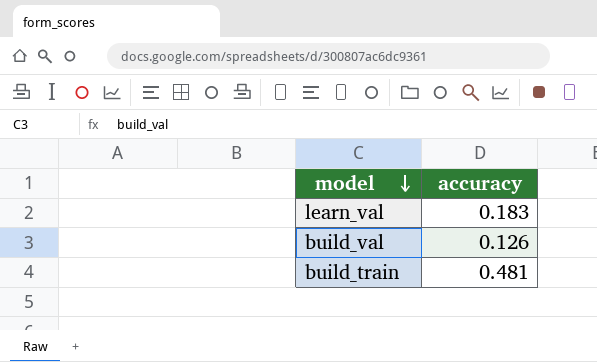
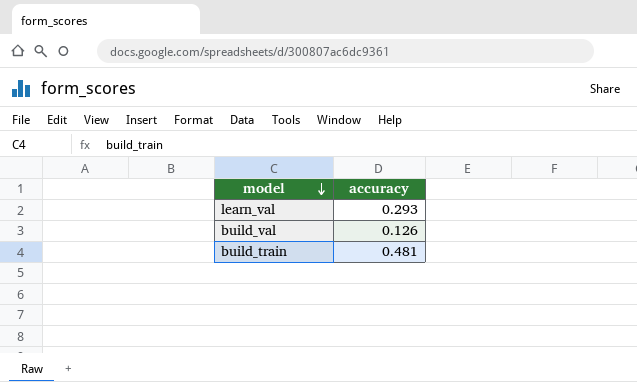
learn_val | accuracy: 0.183 -> 0.293

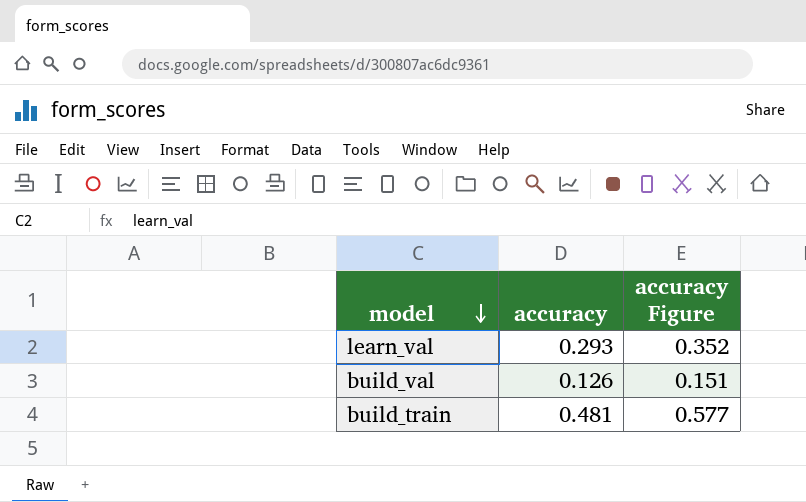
column accuracy Figure | formula: none -> [accuracy] * 1.2

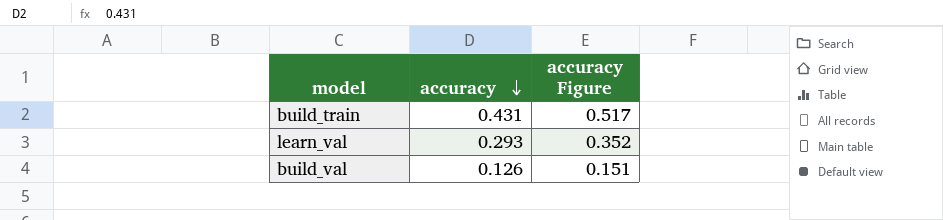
row order: model descending -> accuracy descending
build_train | accuracy: 0.481 -> 0.431
build_train | accuracy Figure: 0.577 -> 0.517

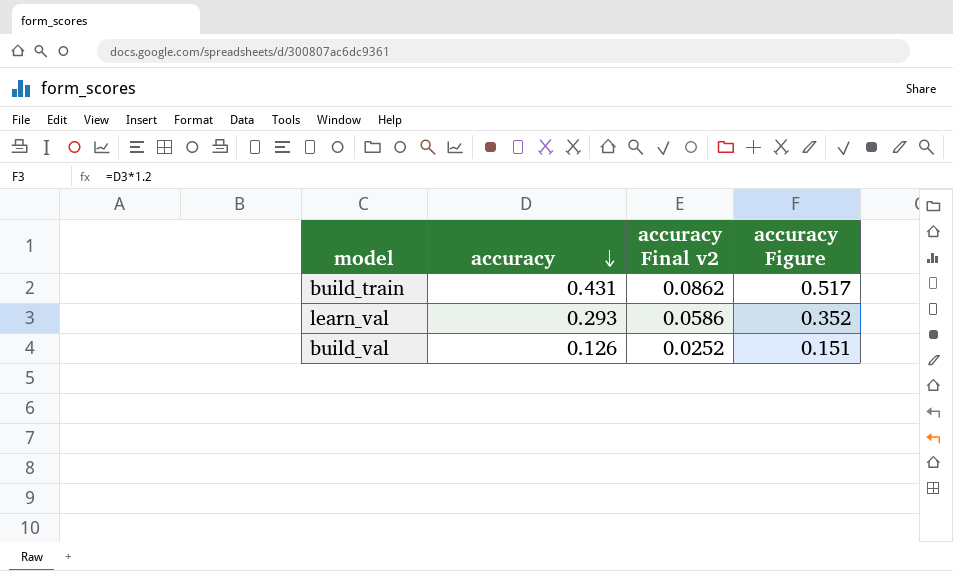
column accuracy Final v2 | formula: none -> [accuracy] * 0.2

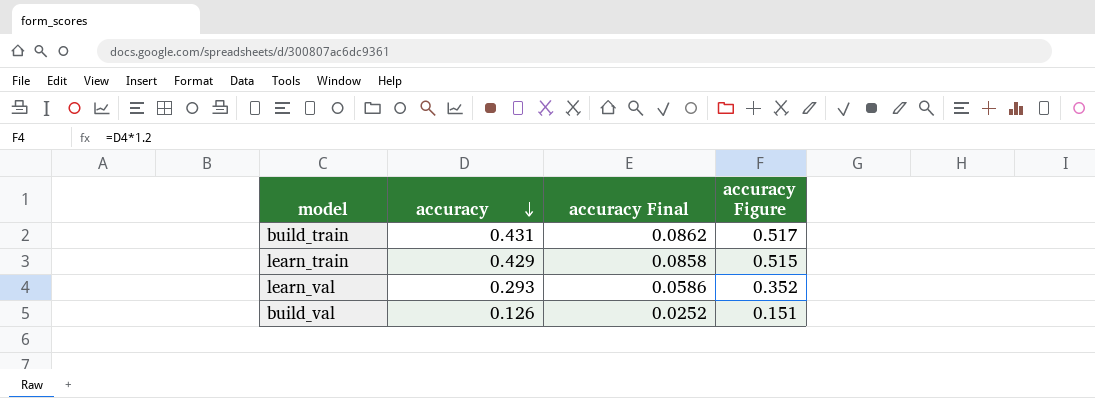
column name: accuracy Final v2 -> accuracy Final
row learn_train: none -> 0.429 | 0.0858 | 0.515

